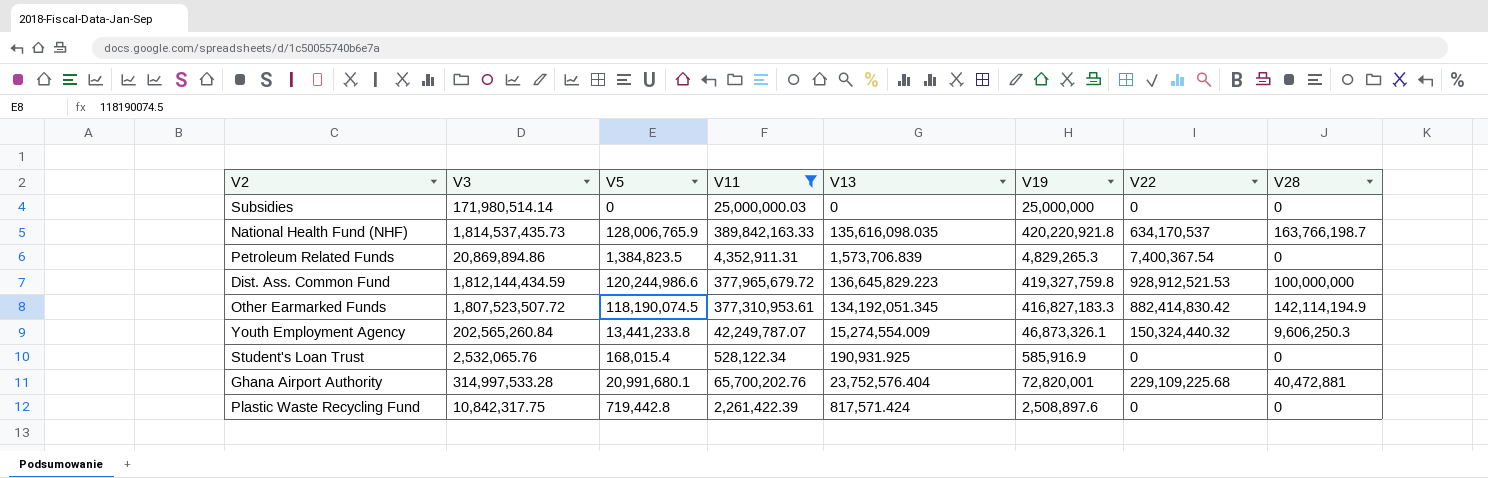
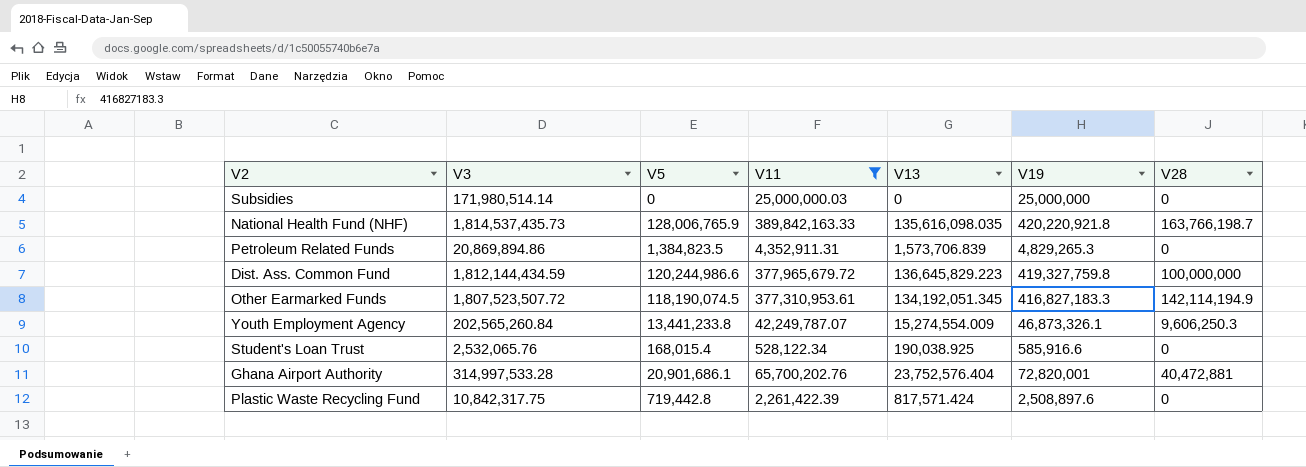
column V22 | position: 7 -> none
Student's Loan Trust | V13: 190,931.925 -> 190,038.925
Student's Loan Trust | V19: 585,916.9 -> 585,916.6
Ghana Airport Authority | V5: 20,991,680.1 -> 20,901,686.1

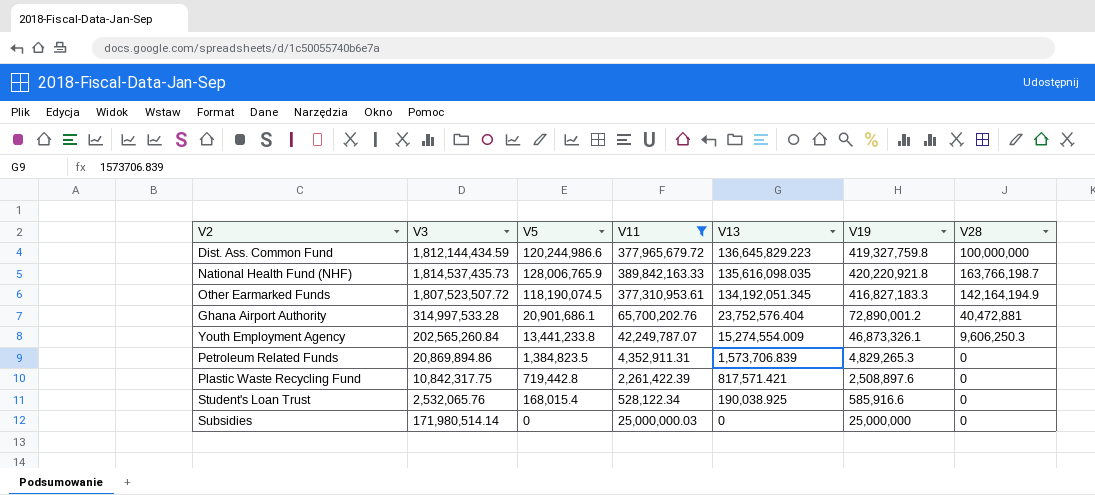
row order: none -> V13 descending
Other Earmarked Funds | V28: 142,114,194.9 -> 142,164,194.9
Ghana Airport Authority | V19: 72,820,001 -> 72,890,001.2
Plastic Waste Recycling Fund | V13: 817,571.424 -> 817,571.421

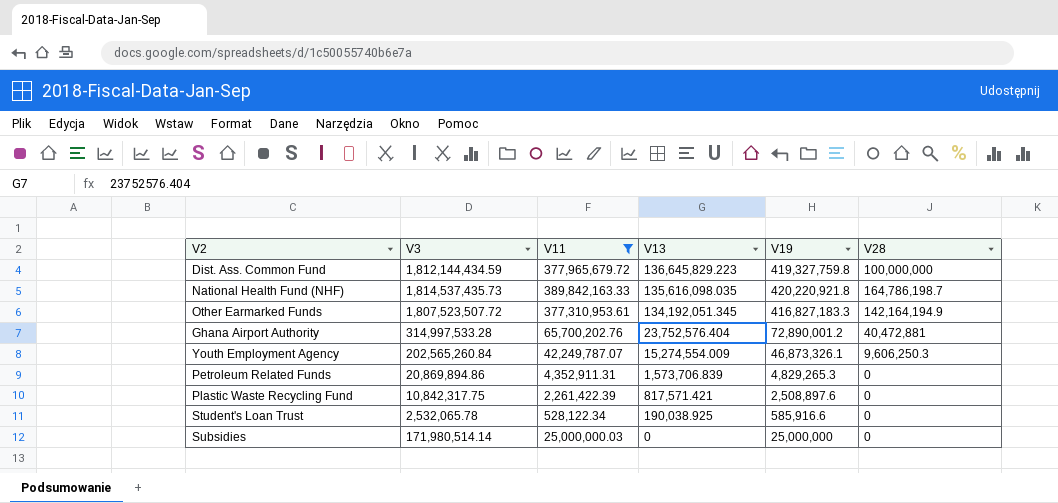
column V5 | position: 3 -> none
National Health Fund (NHF) | V28: 163,766,198.7 -> 164,786,198.7
Student's Loan Trust | V3: 2,532,065.76 -> 2,532,065.78

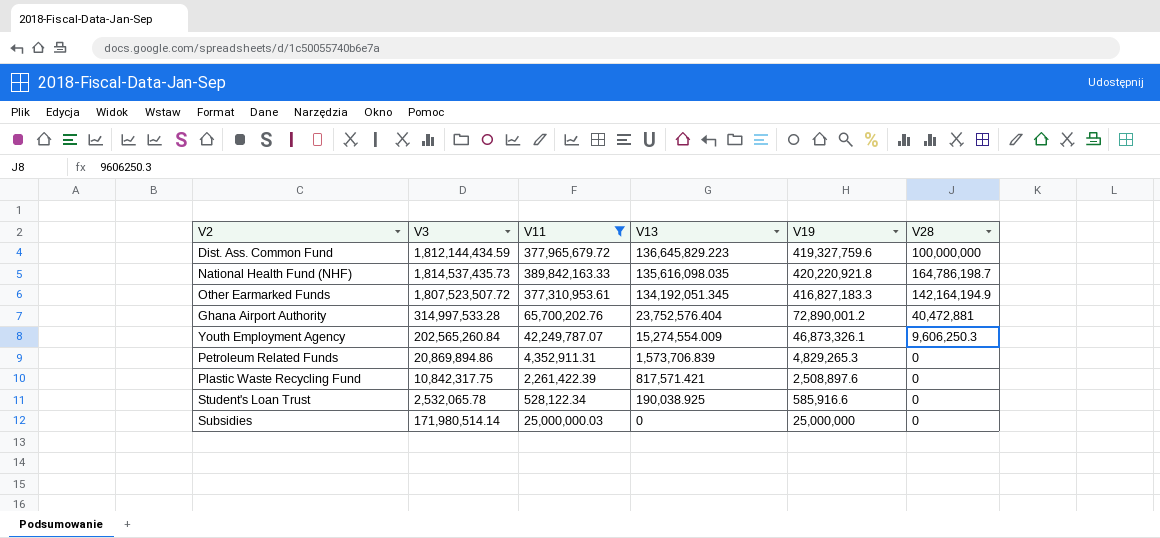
Dist. Ass. Common Fund | V19: 419,327,759.8 -> 419,327,759.6

